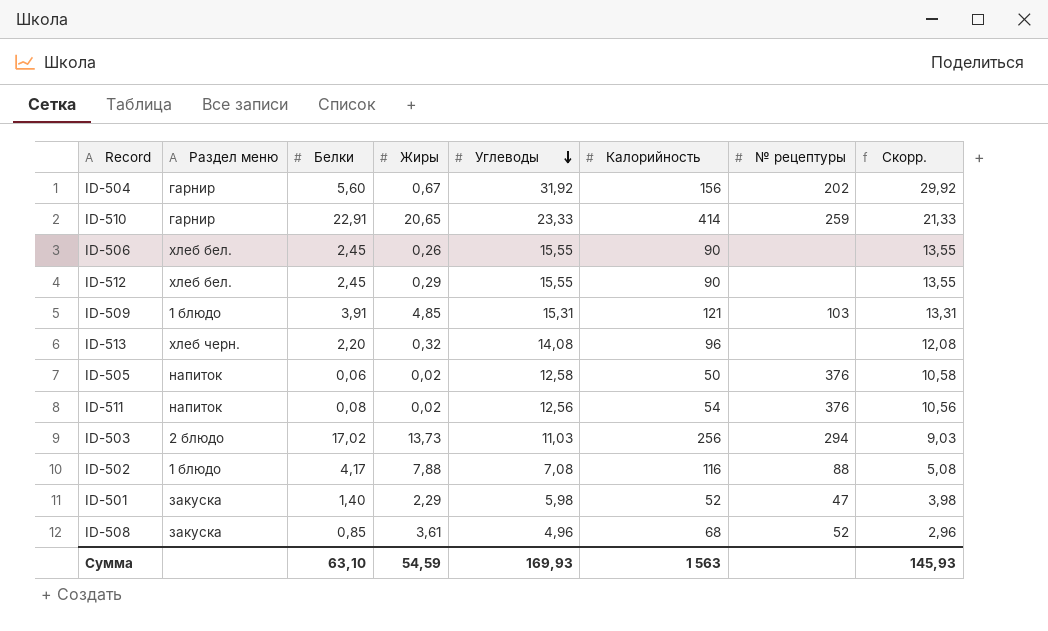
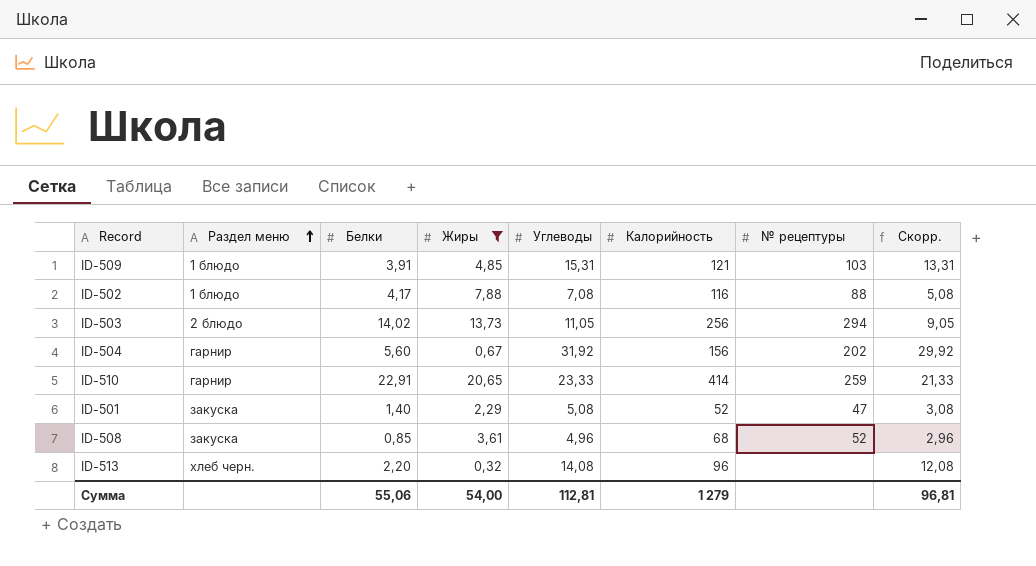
filter: none -> Жиры >= 0,32
row order: Углеводы descending -> Раздел меню ascending
ID-503 | Белки: 17,02 -> 14,02
ID-503 | Углеводы: 11,03 -> 11,05
ID-503 | Скорр.: 9,03 -> 9,05
ID-501 | Углеводы: 5,98 -> 5,08
ID-501 | Скорр.: 3,98 -> 3,08
Сумма | Белки: 63,10 -> 55,06
Сумма | Жиры: 54,59 -> 54,00
Сумма | Углеводы: 169,93 -> 112,81
Сумма | Калорийность: 1 563 -> 1 279
Сумма | Скорр.: 145,93 -> 96,81

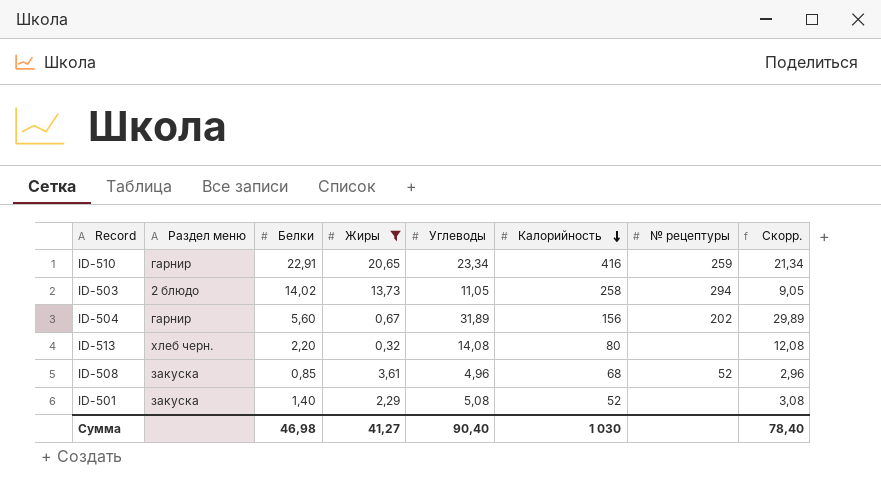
row order: Раздел меню ascending -> Калорийность descending
row ID-509: 1 блюдо | 3,91 | 4,85 | 15,31 | 121 | 103 | 13,31 -> none
row ID-502: 1 блюдо | 4,17 | 7,88 | 7,08 | 116 | 88 | 5,08 -> none
ID-510 | Углеводы: 23,33 -> 23,34
ID-510 | Калорийность: 414 -> 416
ID-510 | Скорр.: 21,33 -> 21,34
ID-503 | Калорийность: 256 -> 258
ID-504 | Углеводы: 31,92 -> 31,89
ID-504 | Скорр.: 29,92 -> 29,89
ID-513 | Калорийность: 96 -> 80
ID-501 | № рецептуры: 47 -> none
Сумма | Белки: 55,06 -> 46,98
Сумма | Жиры: 54,00 -> 41,27
Сумма | Углеводы: 112,81 -> 90,40
Сумма | Калорийность: 1 279 -> 1 030
Сумма | Скорр.: 96,81 -> 78,40

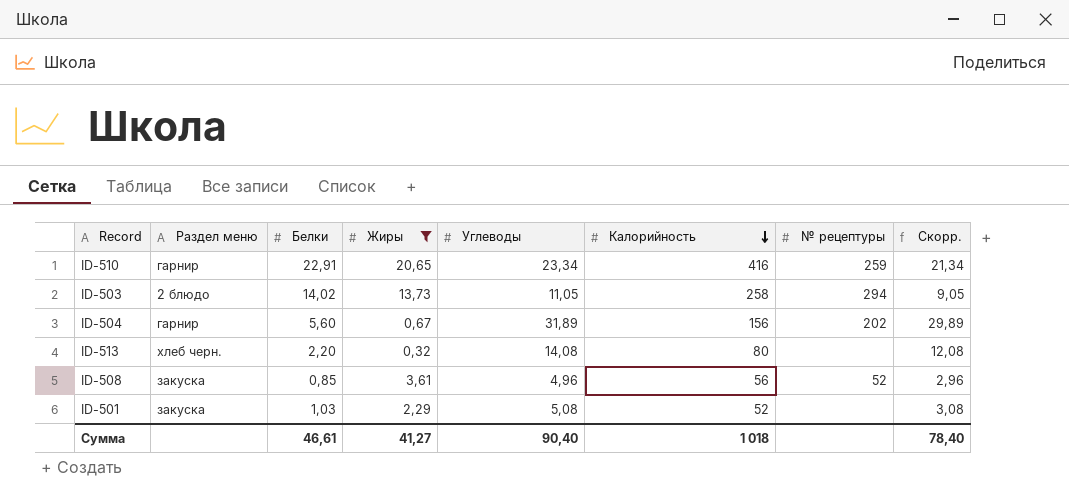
ID-508 | Калорийность: 68 -> 56
ID-501 | Белки: 1,40 -> 1,03
Сумма | Белки: 46,98 -> 46,61
Сумма | Калорийность: 1 030 -> 1 018

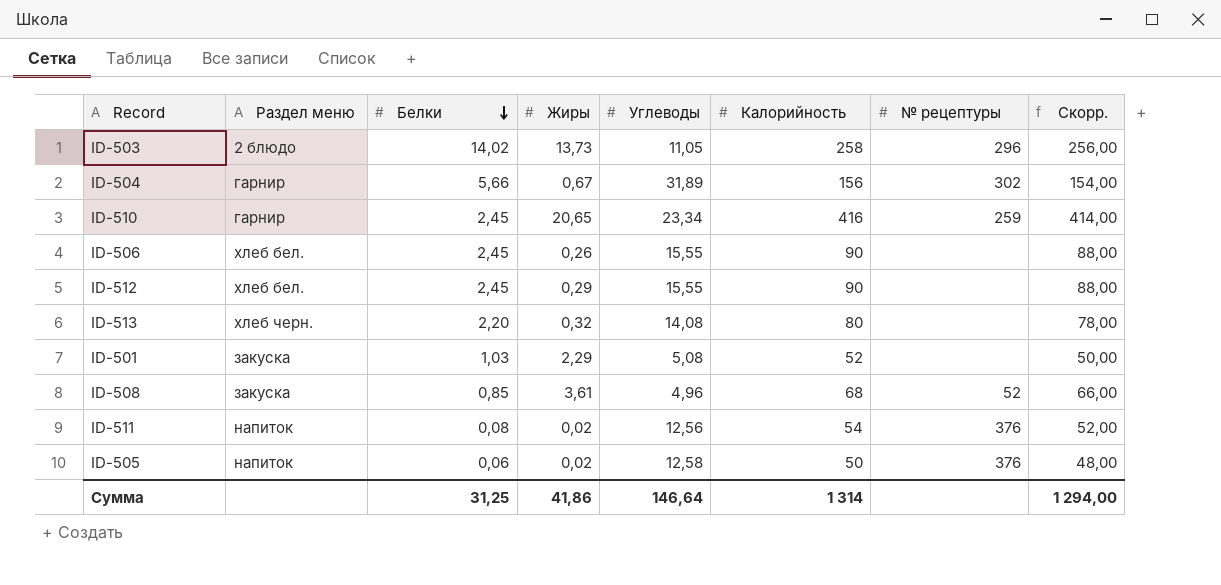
filter: Жиры >= 0,32 -> none
row order: Калорийность descending -> Белки descending
column Скорр. | formula: [Углеводы] - 2 -> [Калорийность] - 2
ID-503 | № рецептуры: 294 -> 296
ID-504 | Белки: 5,60 -> 5,66
ID-504 | № рецептуры: 202 -> 302
ID-510 | Белки: 22,91 -> 2,45
ID-508 | Калорийность: 56 -> 68
Сумма | Белки: 46,61 -> 31,25
Сумма | Жиры: 41,27 -> 41,86
Сумма | Углеводы: 90,40 -> 146,64
Сумма | Калорийность: 1 018 -> 1 314
Сумма | Скорр.: 78,40 -> 1 294,00

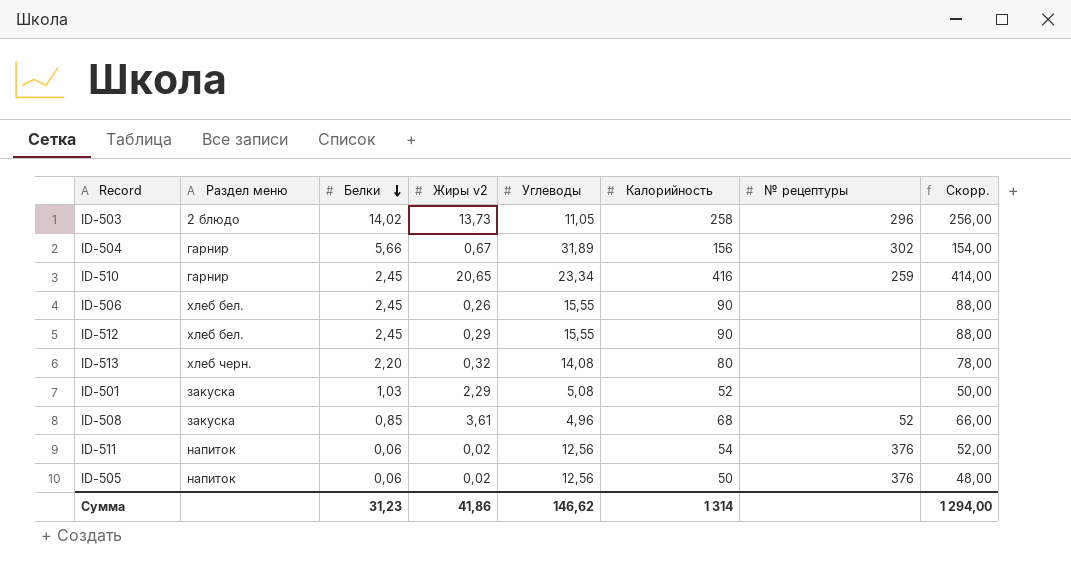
column name: Жиры -> Жиры v2
ID-511 | Белки: 0,08 -> 0,06
ID-505 | Углеводы: 12,58 -> 12,56
Сумма | Белки: 31,25 -> 31,23
Сумма | Углеводы: 146,64 -> 146,62

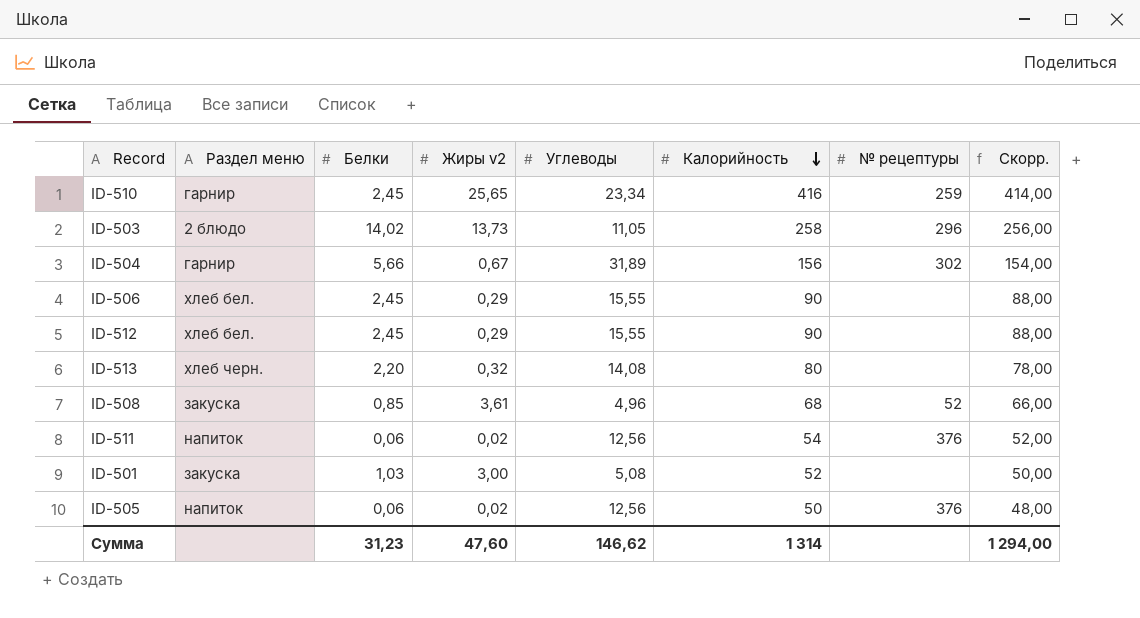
row order: Белки descending -> Калорийность descending
ID-510 | Жиры v2: 20,65 -> 25,65
ID-506 | Жиры v2: 0,26 -> 0,29
ID-501 | Жиры v2: 2,29 -> 3,00
Сумма | Жиры v2: 41,86 -> 47,60

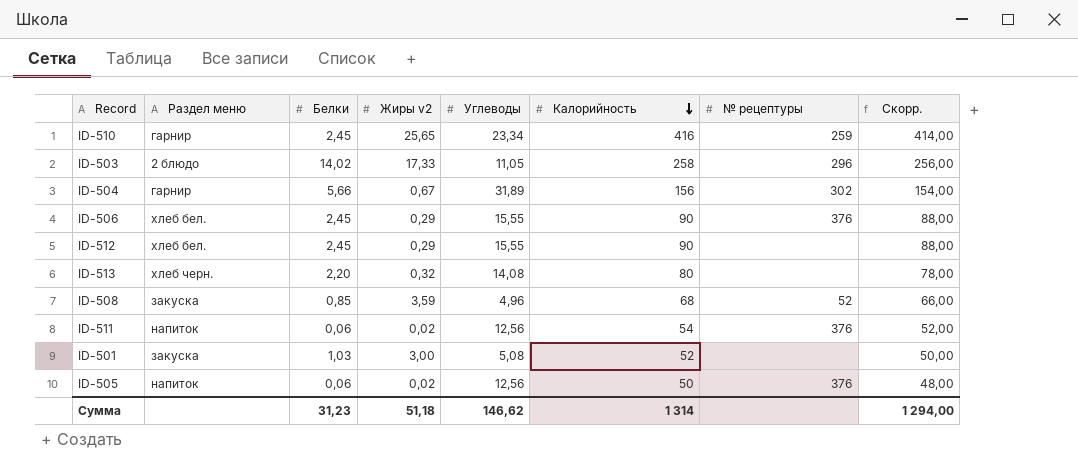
ID-503 | Жиры v2: 13,73 -> 17,33
ID-506 | № рецептуры: none -> 376
ID-508 | Жиры v2: 3,61 -> 3,59
Сумма | Жиры v2: 47,60 -> 51,18

